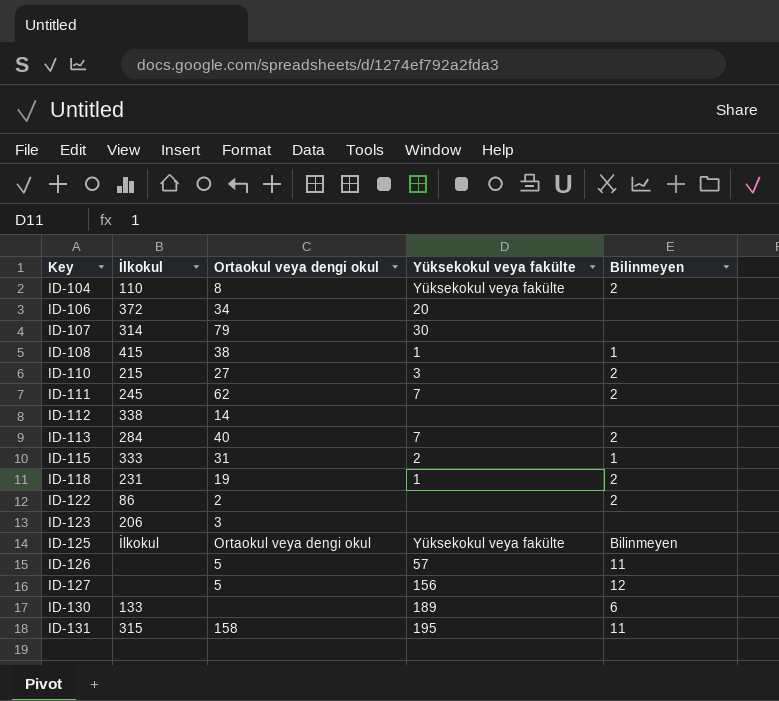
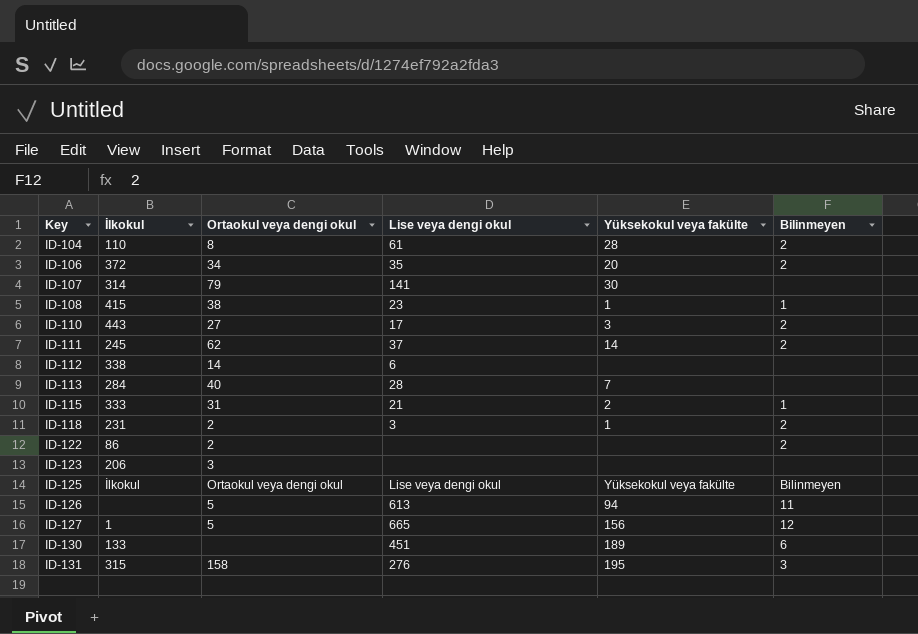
column Lise veya dengi okul | position: none -> 4
ID-104 | Yüksekokul veya fakülte: Yüksekokul veya fakülte -> 28
ID-106 | Bilinmeyen: none -> 2
ID-110 | İlkokul: 215 -> 443
ID-111 | Yüksekokul veya fakülte: 7 -> 14
ID-113 | Bilinmeyen: 2 -> none
ID-118 | Ortaokul veya dengi okul: 19 -> 2
ID-126 | Yüksekokul veya fakülte: 57 -> 94
ID-127 | İlkokul: none -> 1
ID-131 | Bilinmeyen: 11 -> 3

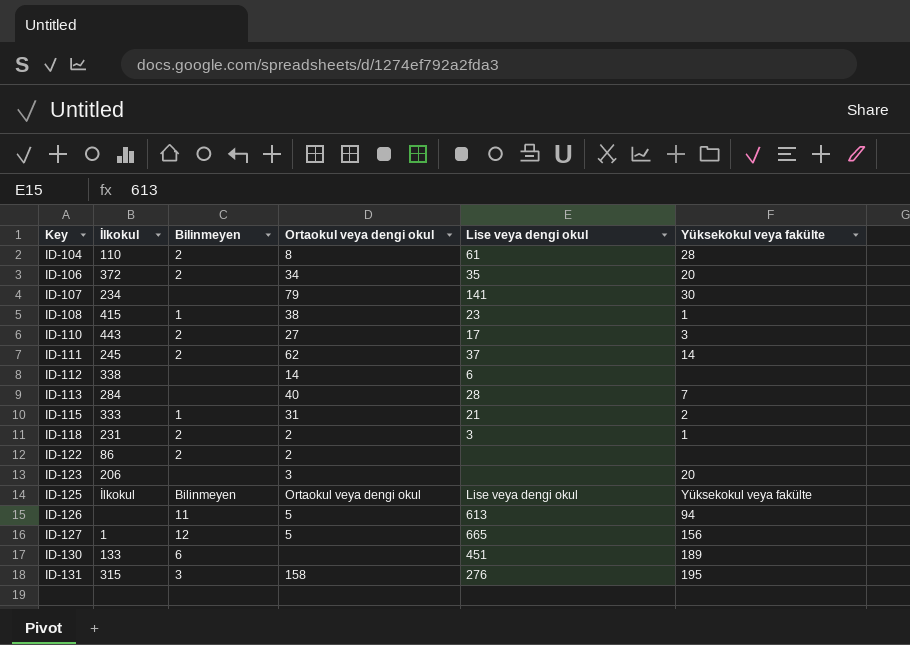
column Bilinmeyen | position: 6 -> 3
ID-107 | İlkokul: 314 -> 234
ID-123 | Yüksekokul veya fakülte: none -> 20

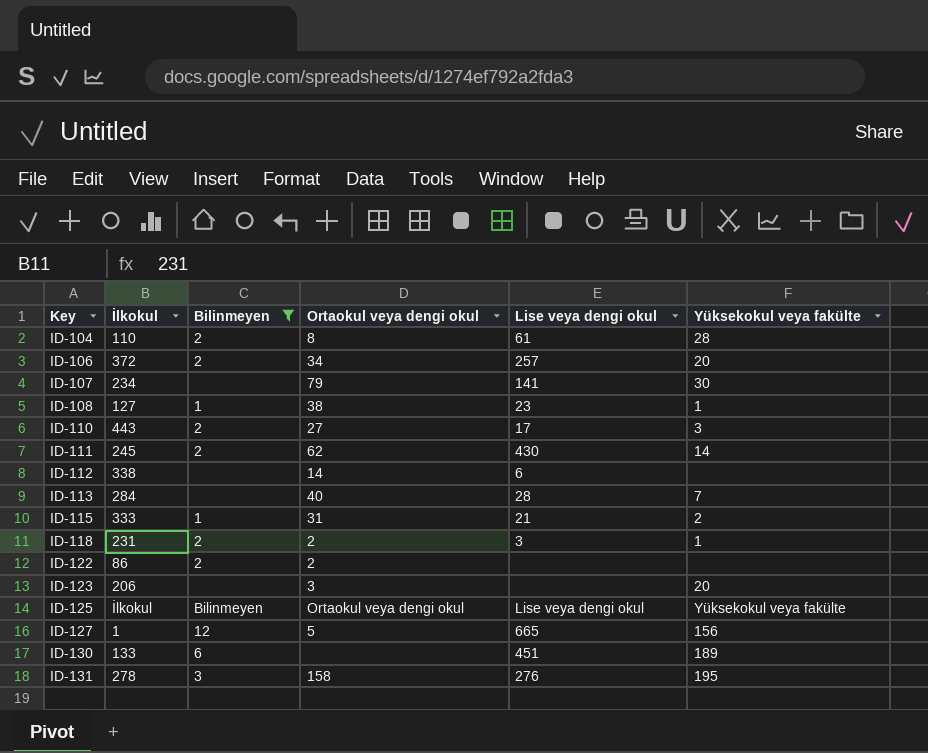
filter: none -> Bilinmeyen != 11
ID-106 | Lise veya dengi okul: 35 -> 257
ID-108 | İlkokul: 415 -> 127
ID-111 | Lise veya dengi okul: 37 -> 430
ID-131 | İlkokul: 315 -> 278

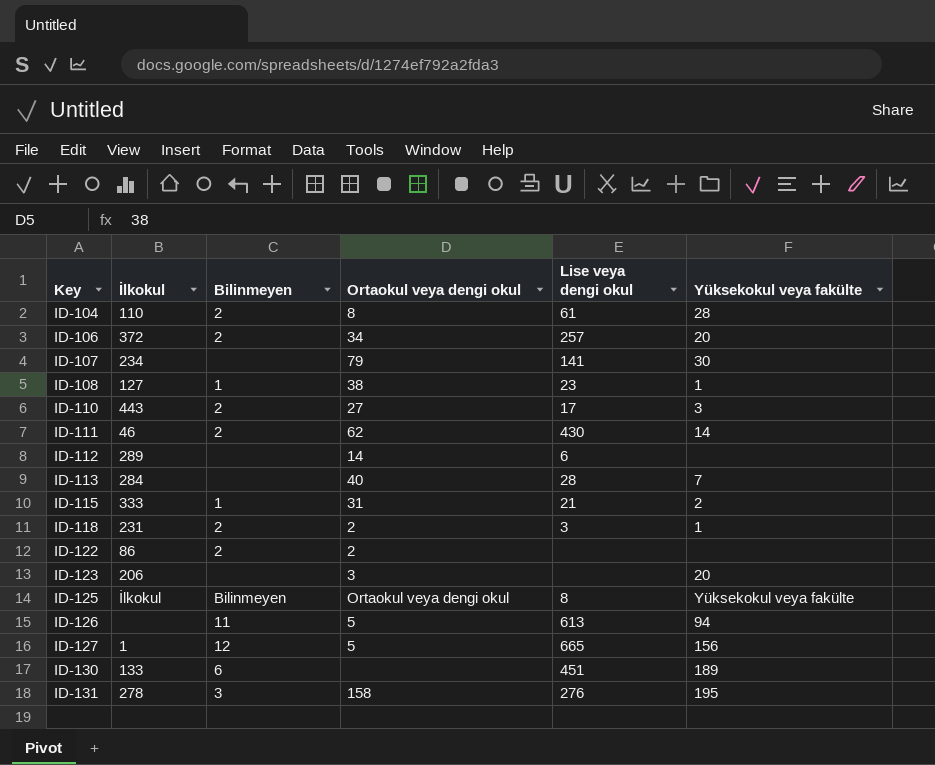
filter: Bilinmeyen != 11 -> none
ID-111 | İlkokul: 245 -> 46
ID-112 | İlkokul: 338 -> 289
ID-125 | Lise veya dengi okul: Lise veya dengi okul -> 8

